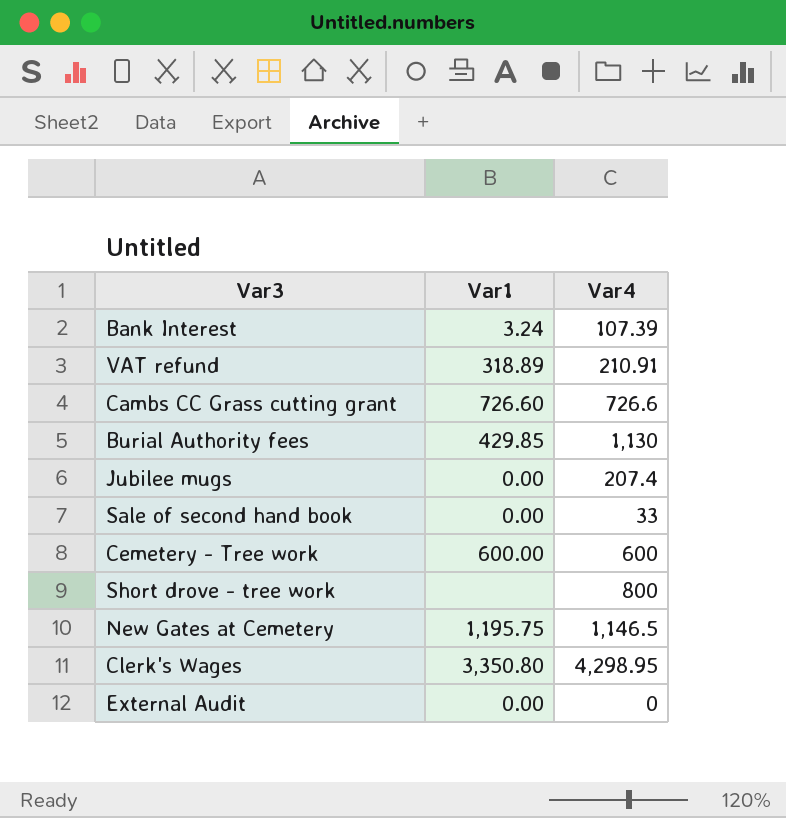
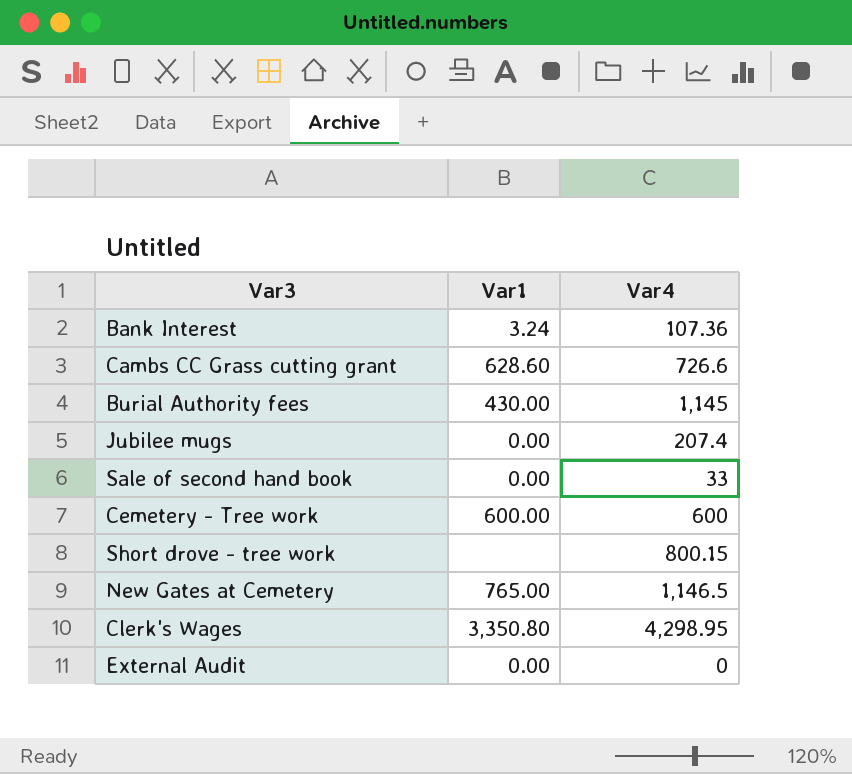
row VAT refund: 318.89 | 210.91 -> none
Bank Interest | Var4: 107.39 -> 107.36
Cambs CC Grass cutting grant | Var1: 726.60 -> 628.60
Burial Authority fees | Var1: 429.85 -> 430.00
Burial Authority fees | Var4: 1,130 -> 1,145
Short drove - tree work | Var4: 800 -> 800.15
New Gates at Cemetery | Var1: 1,195.75 -> 765.00

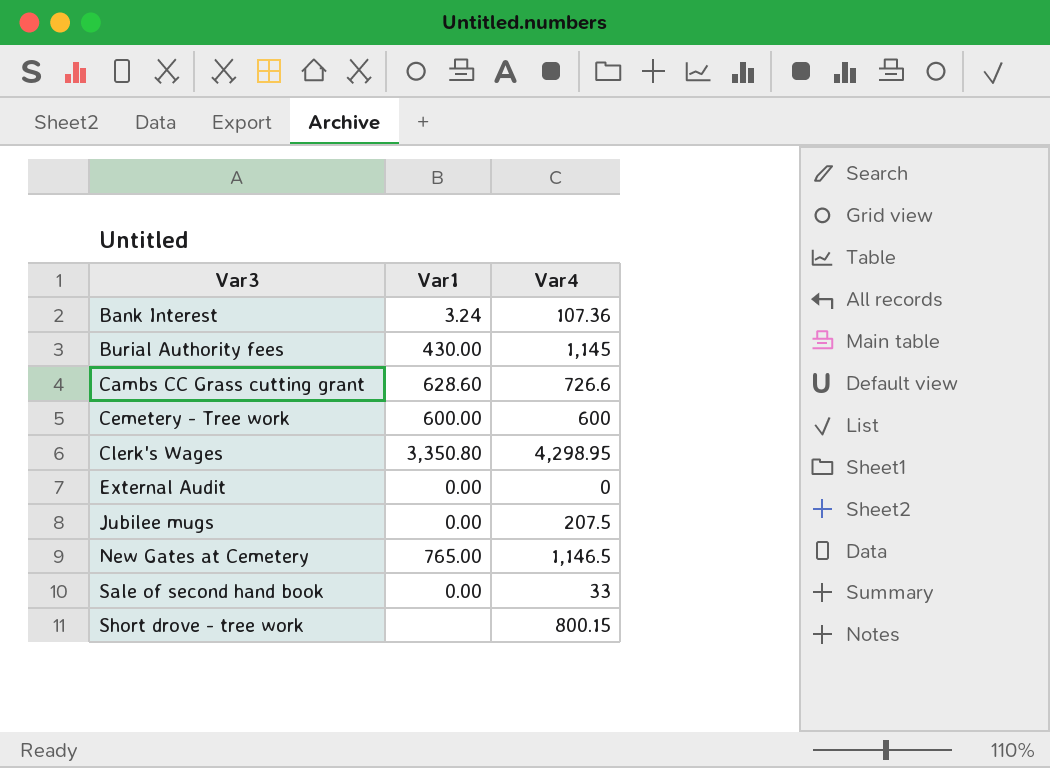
row order: none -> Var3 ascending
Jubilee mugs | Var4: 207.4 -> 207.5

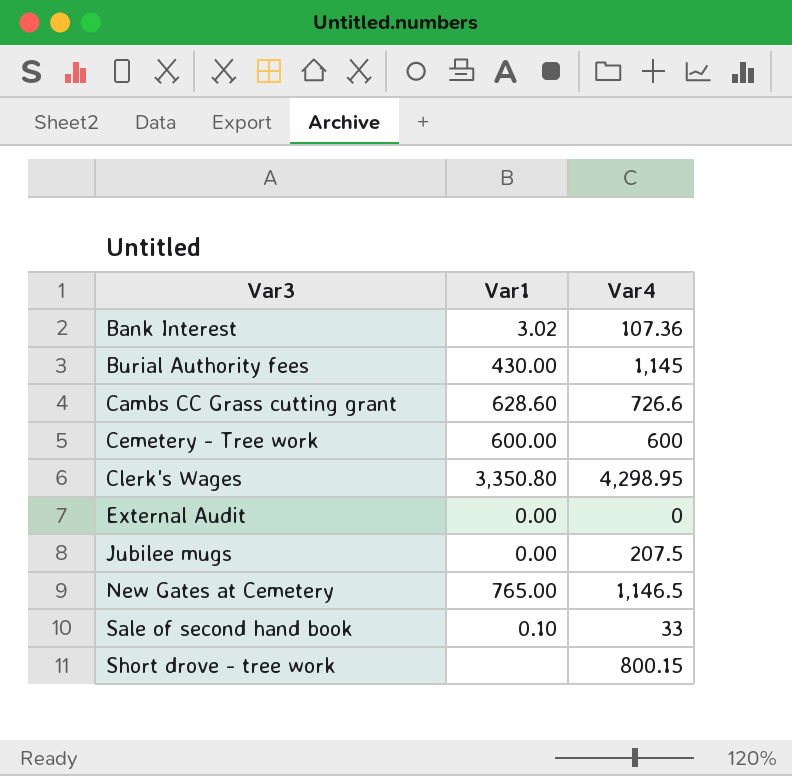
Bank Interest | Var1: 3.24 -> 3.02
Sale of second hand book | Var1: 0.00 -> 0.10

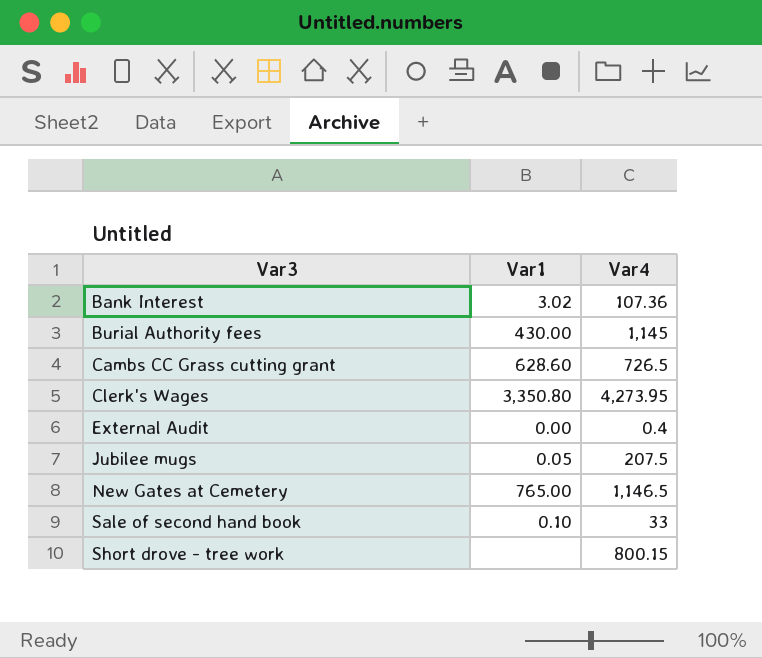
row Cemetery - Tree work: 600.00 | 600 -> none
Cambs CC Grass cutting grant | Var4: 726.6 -> 726.5
Clerk's Wages | Var4: 4,298.95 -> 4,273.95
External Audit | Var4: 0 -> 0.4
Jubilee mugs | Var1: 0.00 -> 0.05

